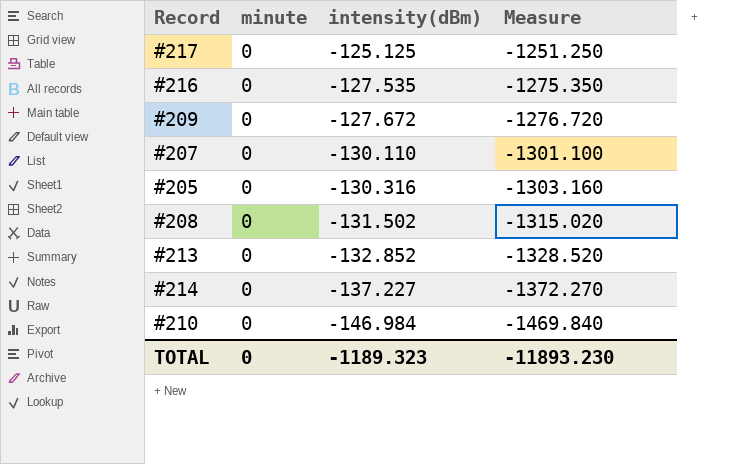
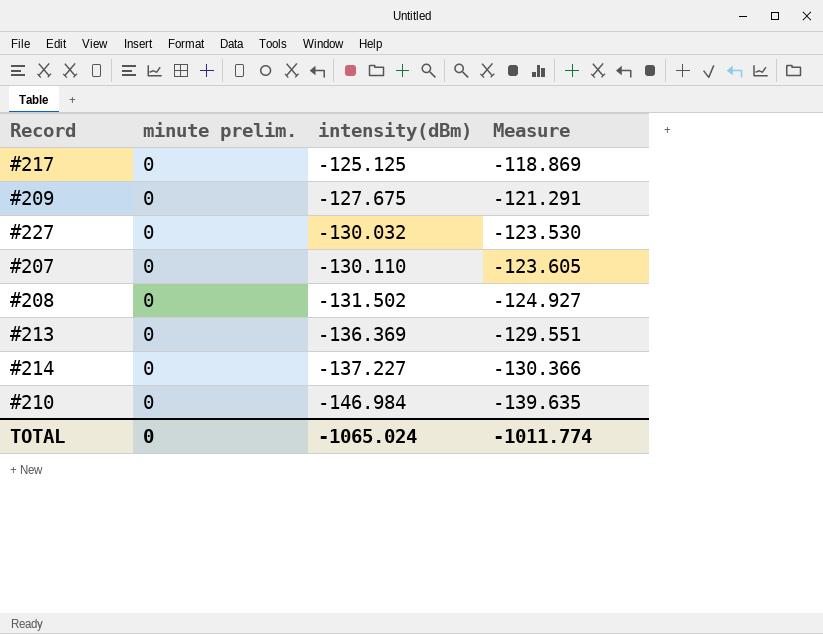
column name: minute -> minute prelim.
column Measure | formula: [intensity(dBm)] * 10 -> [intensity(dBm)] * 0.95
row #216: 0 | -127.535 | -1275.350 -> none
row #205: 0 | -130.316 | -1303.160 -> none
#209 | intensity(dBm): -127.672 -> -127.675
row #227: none -> 0 | -130.032 | -123.530
#213 | intensity(dBm): -132.852 -> -136.369
TOTAL | intensity(dBm): -1189.323 -> -1065.024
TOTAL | Measure: -11893.230 -> -1011.774

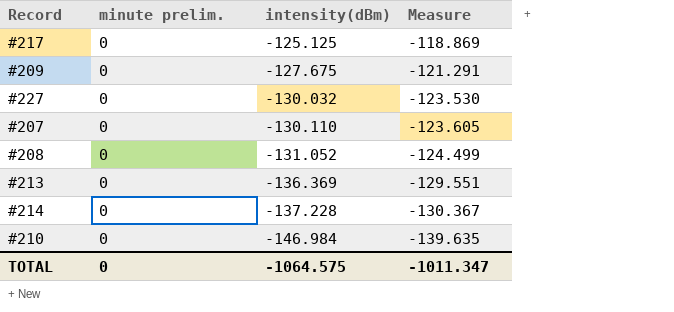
#208 | intensity(dBm): -131.502 -> -131.052
#208 | Measure: -124.927 -> -124.499
#214 | intensity(dBm): -137.227 -> -137.228
#214 | Measure: -130.366 -> -130.367
TOTAL | intensity(dBm): -1065.024 -> -1064.575
TOTAL | Measure: -1011.774 -> -1011.347

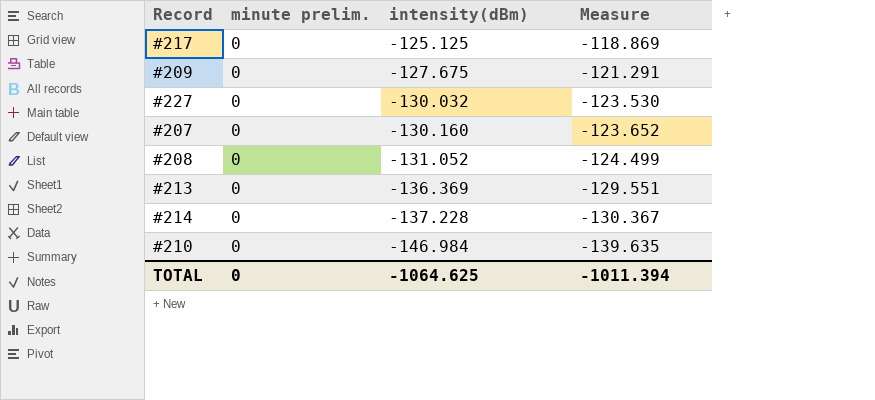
#207 | intensity(dBm): -130.110 -> -130.160
#207 | Measure: -123.605 -> -123.652
TOTAL | intensity(dBm): -1064.575 -> -1064.625
TOTAL | Measure: -1011.347 -> -1011.394

